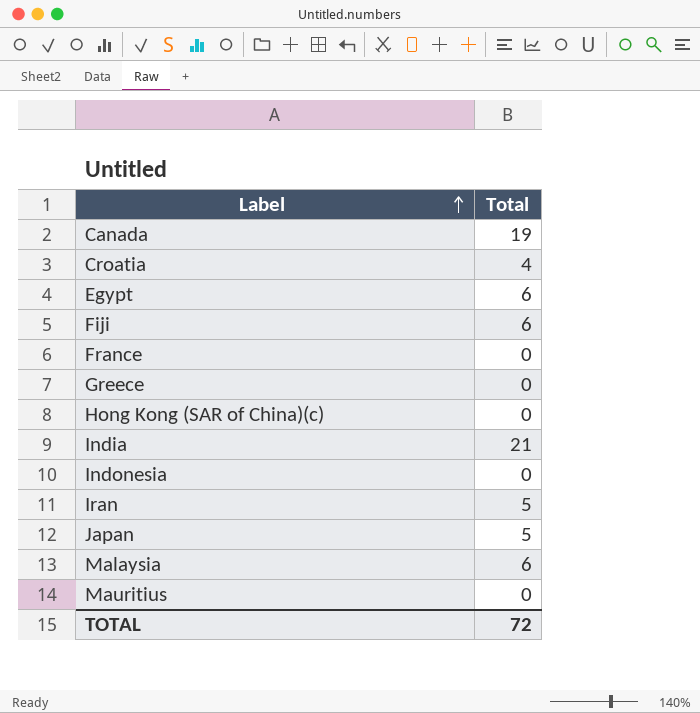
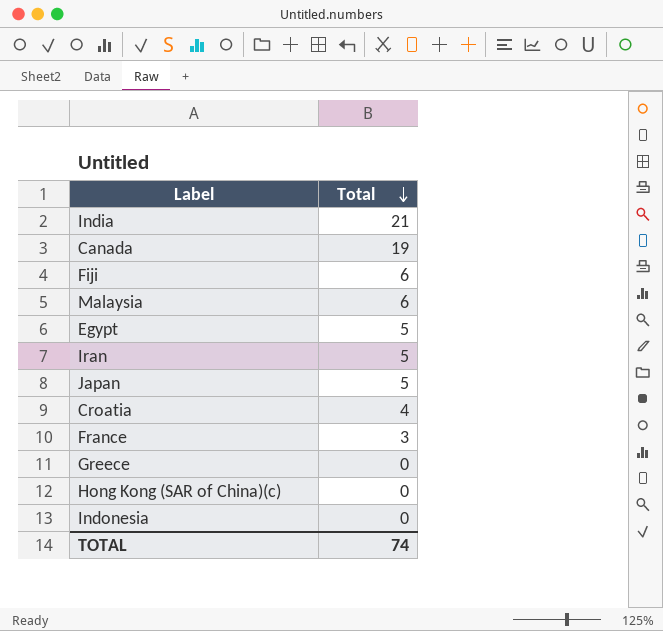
row order: Label ascending -> Total descending
row Mauritius: 0 -> none
Egypt | Total: 6 -> 5
France | Total: 0 -> 3
TOTAL | Total: 72 -> 74

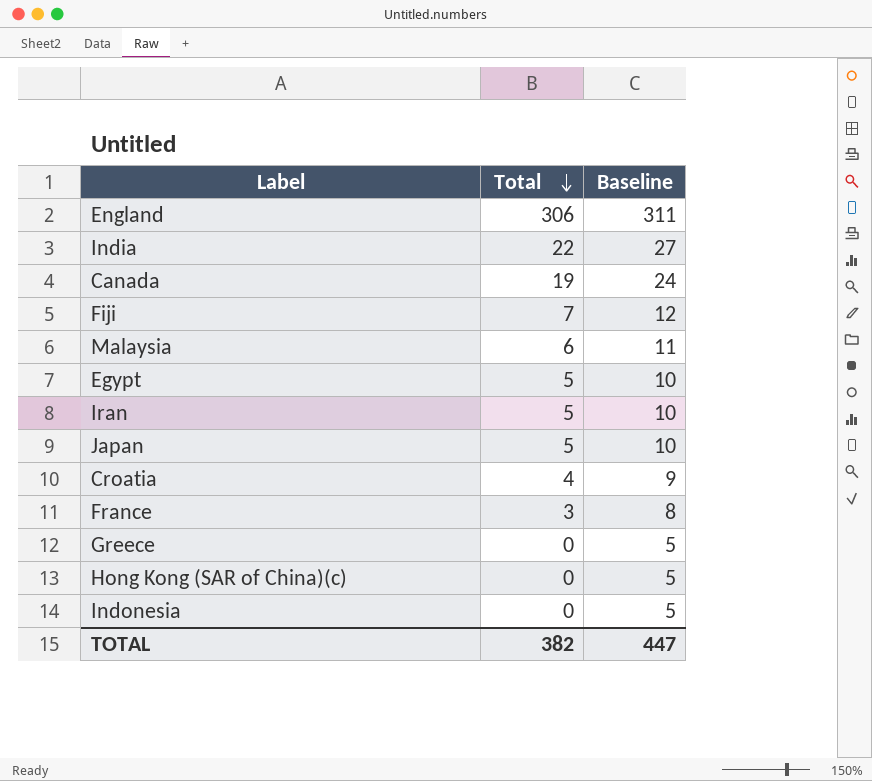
column Baseline | formula: none -> [Total] + 5
row England: none -> 306 | 311
India | Total: 21 -> 22
Fiji | Total: 6 -> 7
TOTAL | Total: 74 -> 382

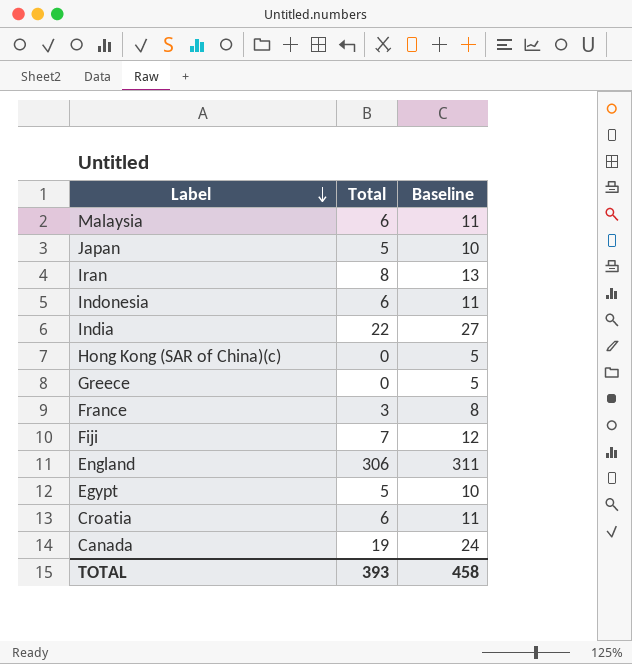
row order: Total descending -> Label descending
Iran | Total: 5 -> 8
Iran | Baseline: 10 -> 13
Indonesia | Total: 0 -> 6
Indonesia | Baseline: 5 -> 11
Croatia | Total: 4 -> 6
Croatia | Baseline: 9 -> 11
TOTAL | Total: 382 -> 393
TOTAL | Baseline: 447 -> 458

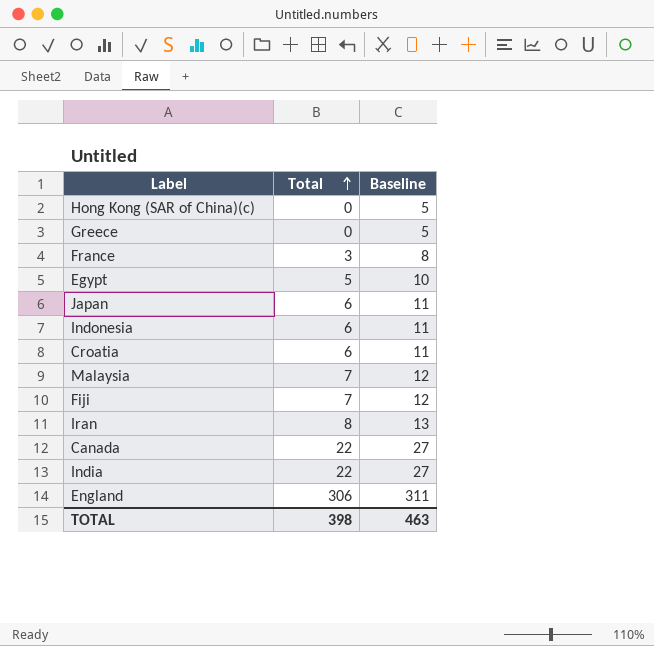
row order: Label descending -> Total ascending
Japan | Total: 5 -> 6
Japan | Baseline: 10 -> 11
Malaysia | Total: 6 -> 7
Malaysia | Baseline: 11 -> 12
Canada | Total: 19 -> 22
Canada | Baseline: 24 -> 27
TOTAL | Total: 393 -> 398
TOTAL | Baseline: 458 -> 463

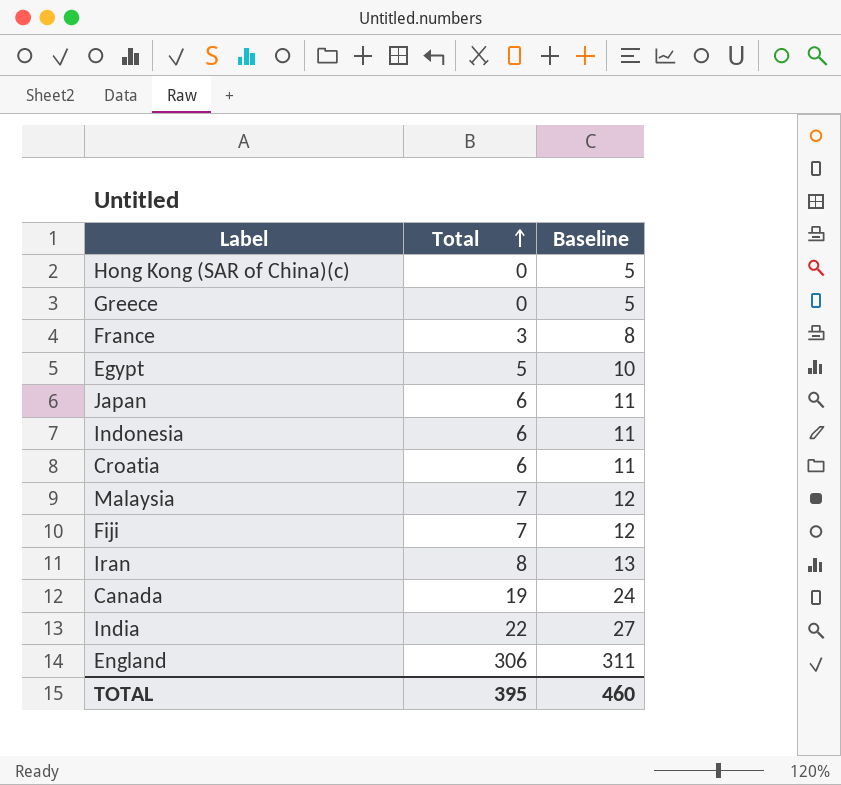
Canada | Total: 22 -> 19
Canada | Baseline: 27 -> 24
TOTAL | Total: 398 -> 395
TOTAL | Baseline: 463 -> 460

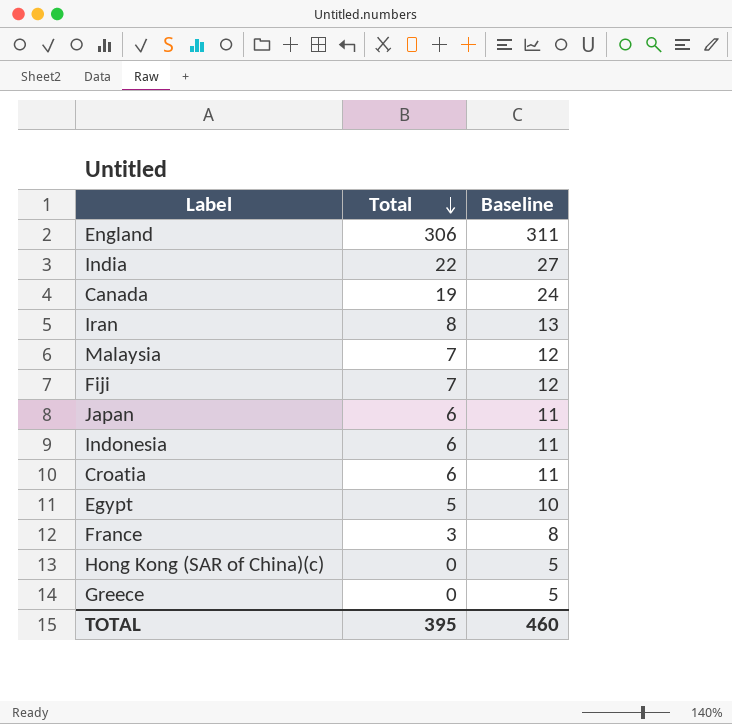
row order: Total ascending -> Total descending

